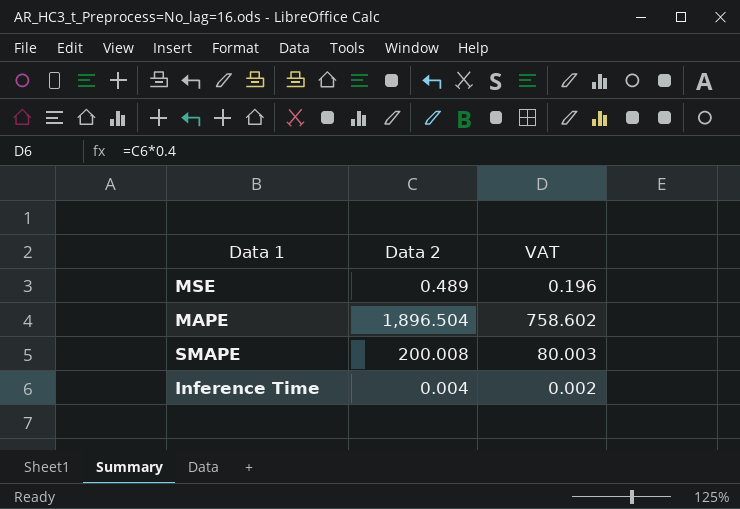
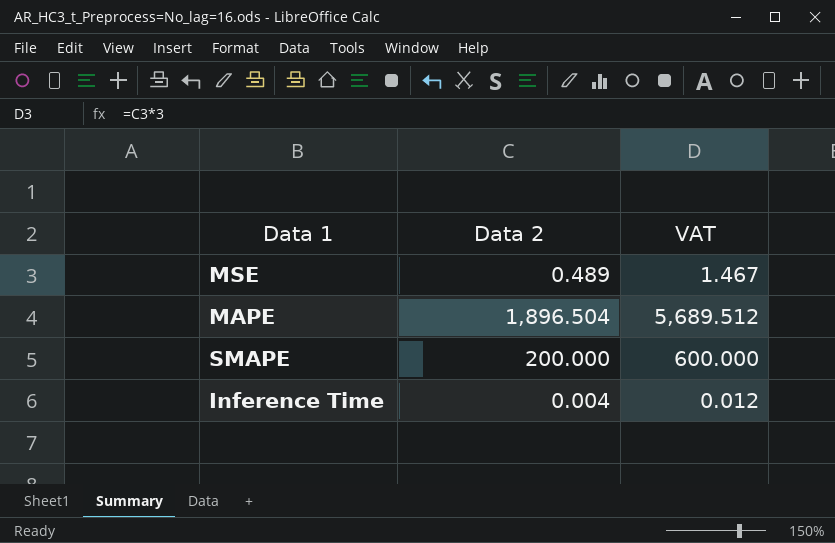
column VAT | formula: [Data 2] * 0.4 -> [Data 2] * 3
SMAPE | Data 2: 200.008 -> 200.000

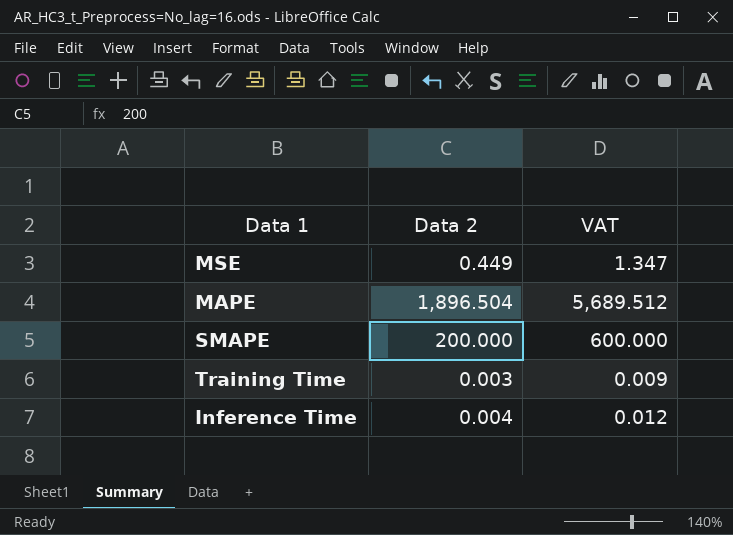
MSE | Data 2: 0.489 -> 0.449
MSE | VAT: 1.467 -> 1.347
row Training Time: none -> 0.003 | 0.009

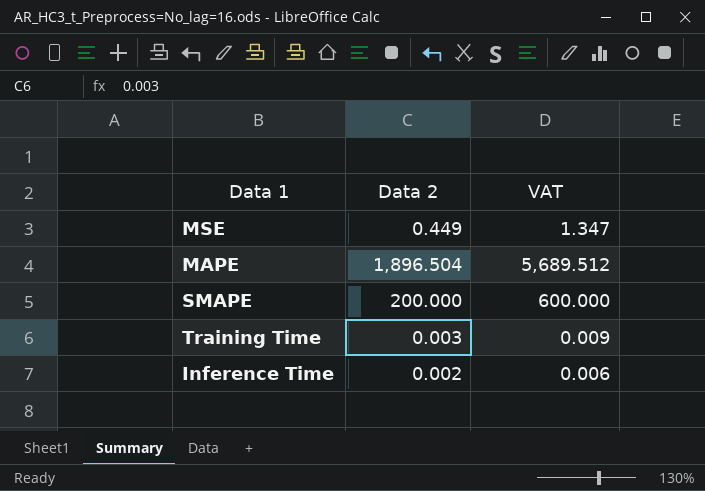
Inference Time | Data 2: 0.004 -> 0.002
Inference Time | VAT: 0.012 -> 0.006

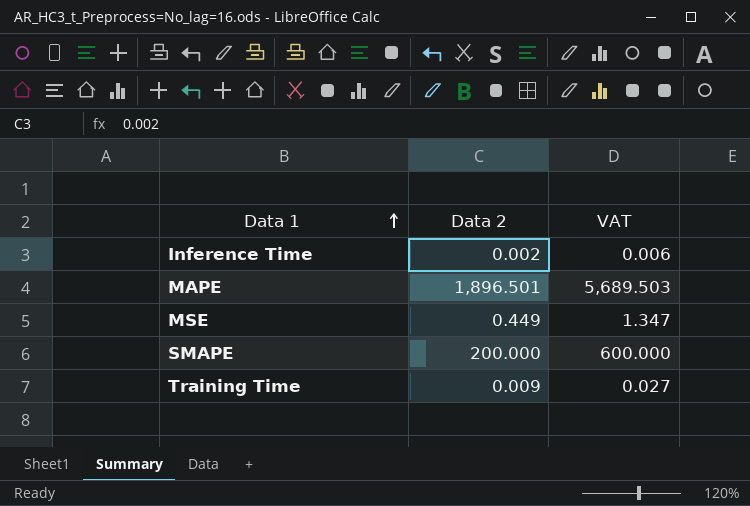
row order: none -> Data 1 ascending
MAPE | Data 2: 1,896.504 -> 1,896.501
MAPE | VAT: 5,689.512 -> 5,689.503
Training Time | Data 2: 0.003 -> 0.009
Training Time | VAT: 0.009 -> 0.027

